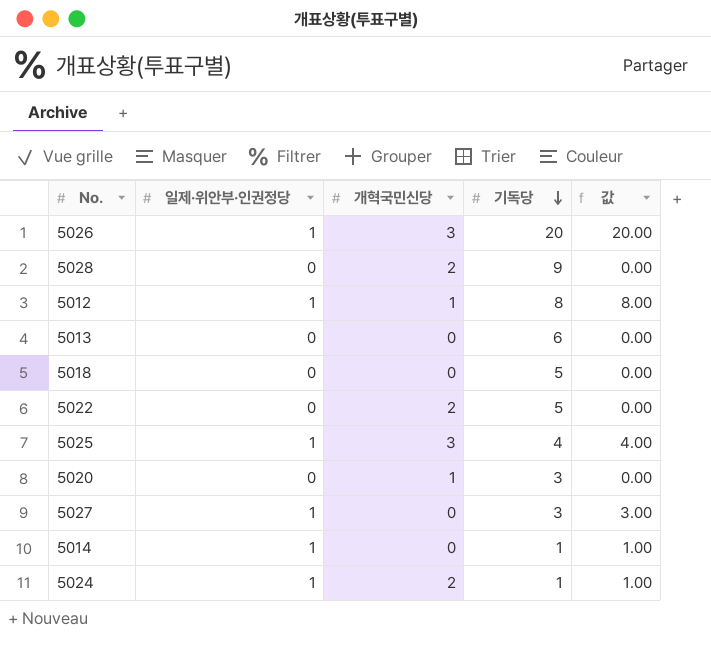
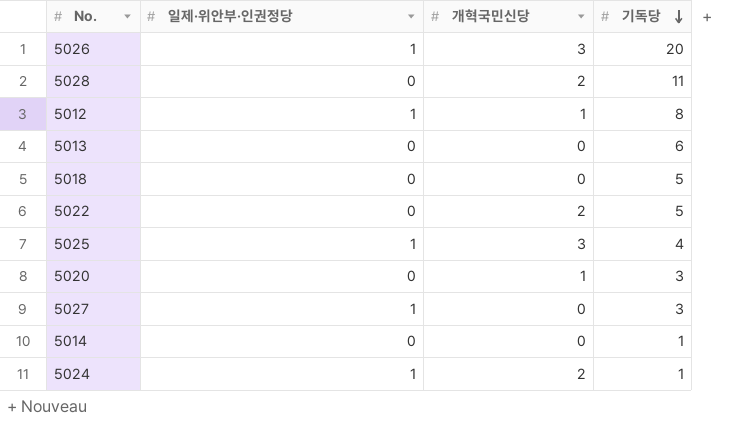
column 값 | formula: [일제·위안부·인권정당] * [기독당] -> none
5028 | 기독당: 9 -> 11
5014 | 일제·위안부·인권정당: 1 -> 0

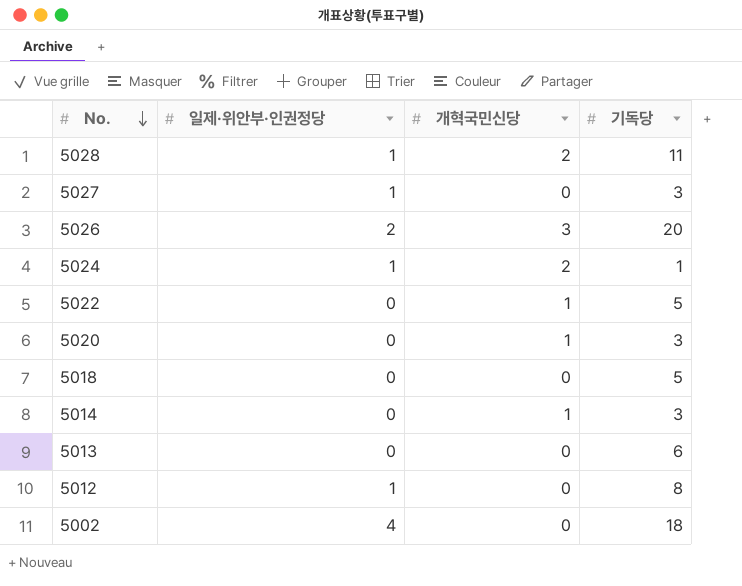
row order: 기독당 descending -> No. descending
row 5025: 1 | 3 | 4 -> none
5028 | 일제·위안부·인권정당: 0 -> 1
5026 | 일제·위안부·인권정당: 1 -> 2
5022 | 개혁국민신당: 2 -> 1
5014 | 개혁국민신당: 0 -> 1
5014 | 기독당: 1 -> 3
5012 | 개혁국민신당: 1 -> 0
row 5002: none -> 4 | 0 | 18

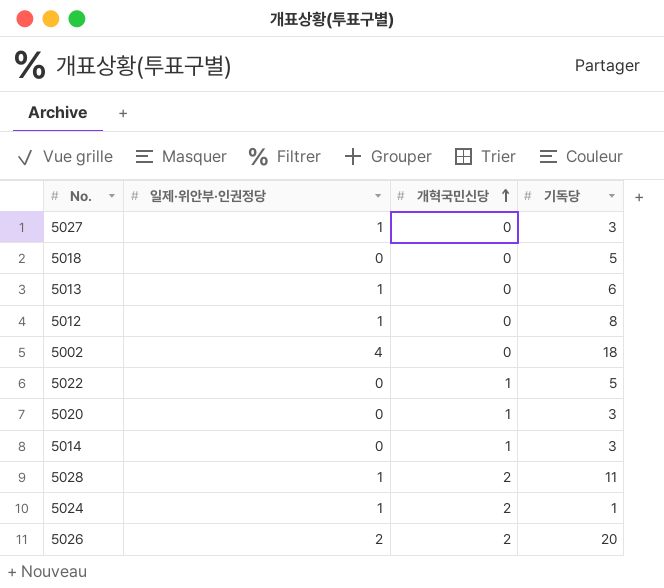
row order: No. descending -> 개혁국민신당 ascending
5013 | 일제·위안부·인권정당: 0 -> 1
5026 | 개혁국민신당: 3 -> 2

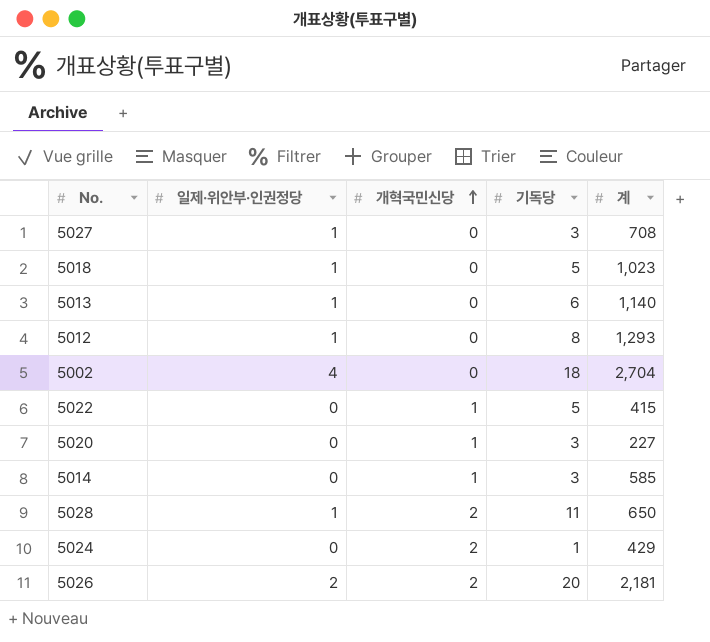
column 계 | position: none -> 5
5018 | 일제·위안부·인권정당: 0 -> 1
5024 | 일제·위안부·인권정당: 1 -> 0

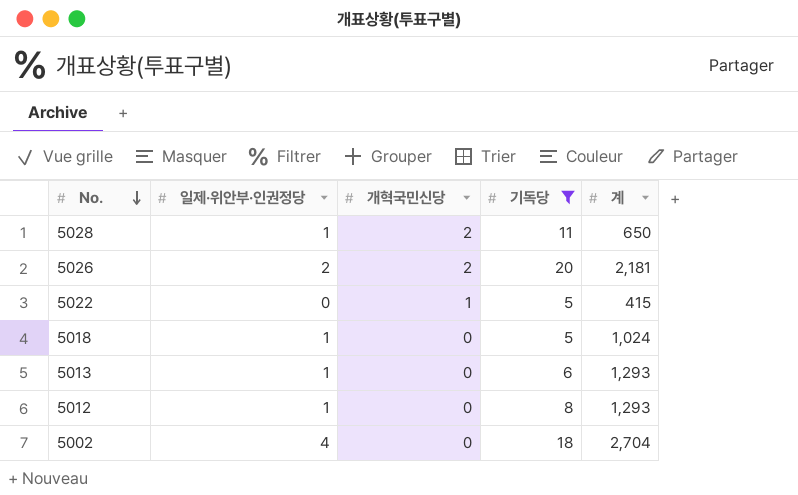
filter: none -> 기독당 >= 5
row order: 개혁국민신당 ascending -> No. descending
5018 | 계: 1,023 -> 1,024
5013 | 계: 1,140 -> 1,293

